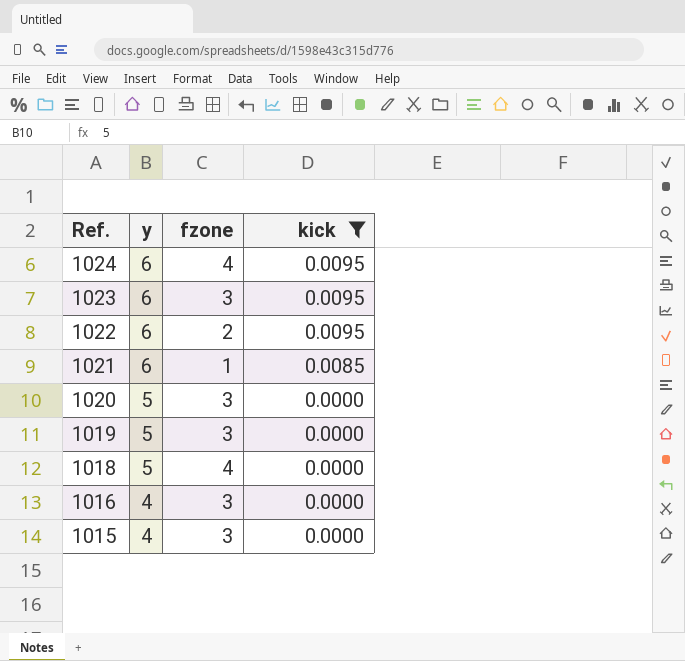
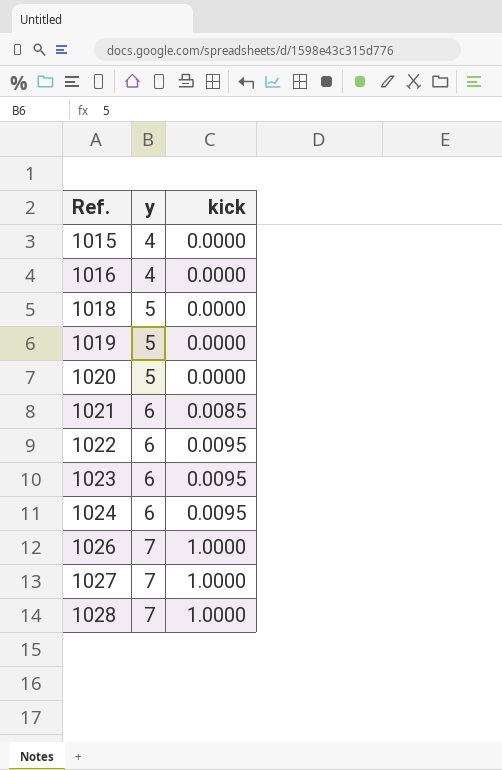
filter: kick != 1.0000 -> none
row order: Ref. descending -> Ref. ascending
column fzone | position: 3 -> none

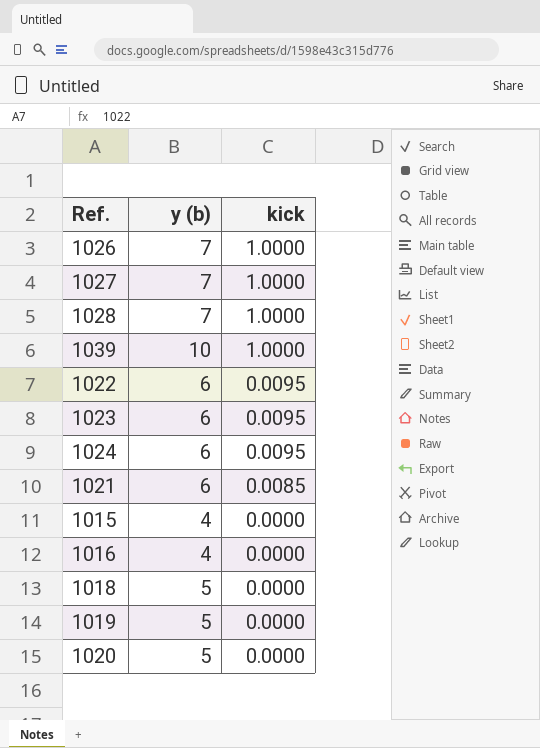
row order: Ref. ascending -> kick descending
column name: y -> y (b)
row 1039: none -> 10 | 1.0000

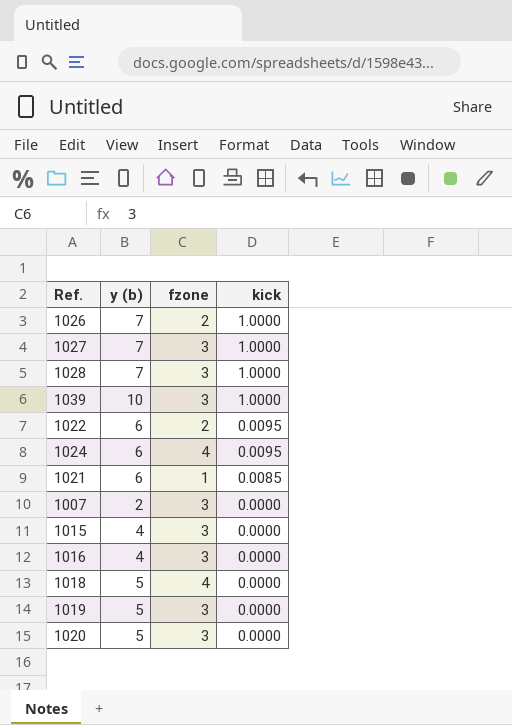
column fzone | position: none -> 3
row 1023: 6 | 0.0095 -> none
row 1007: none -> 2 | 3 | 0.0000

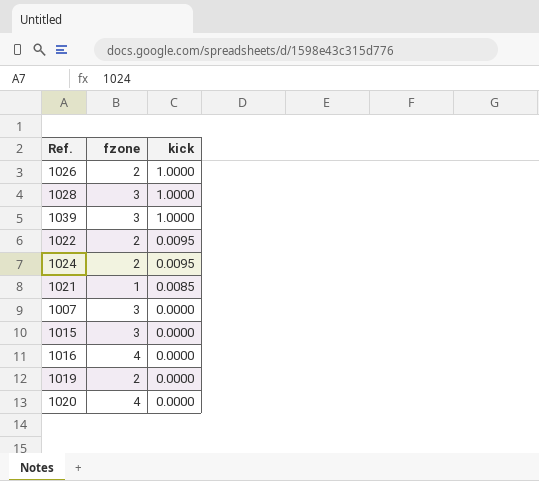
column y (b) | position: 2 -> none
row 1027: 7 | 3 | 1.0000 -> none
row 1018: 5 | 4 | 0.0000 -> none
1024 | fzone: 4 -> 2
1016 | fzone: 3 -> 4
1019 | fzone: 3 -> 2
1020 | fzone: 3 -> 4

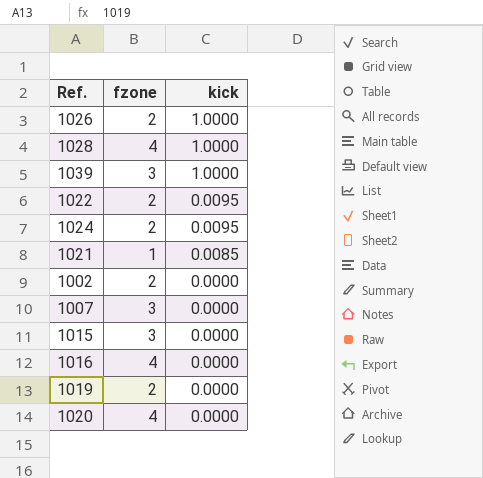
1028 | fzone: 3 -> 4
row 1002: none -> 2 | 0.0000

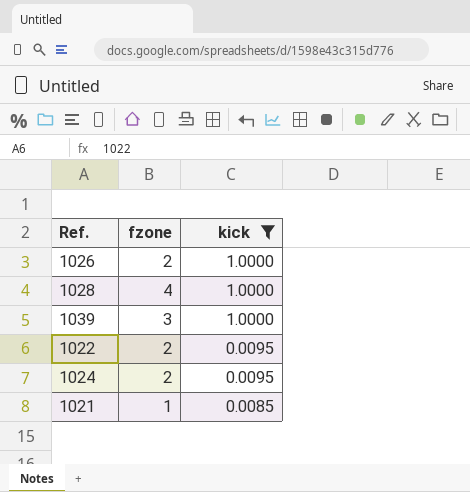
filter: none -> kick != 0.0000

